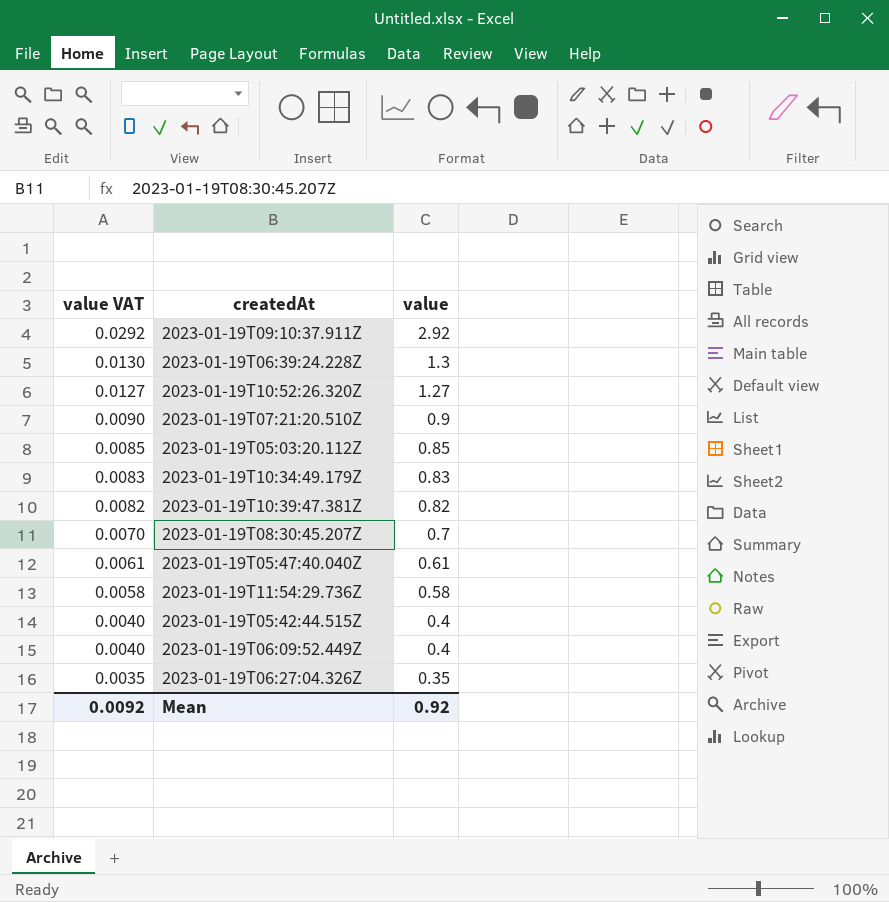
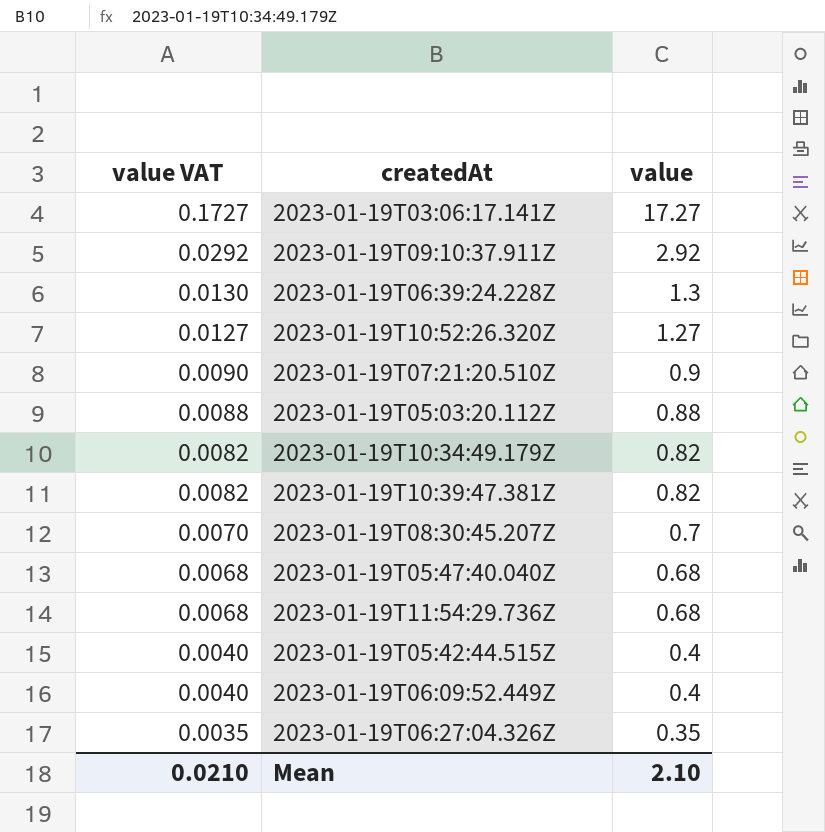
row 2023-01-19T03:06:17.141Z: none -> 0.1727 | 17.27
2023-01-19T05:03:20.112Z | value VAT: 0.0085 -> 0.0088
2023-01-19T05:03:20.112Z | value: 0.85 -> 0.88
2023-01-19T10:34:49.179Z | value VAT: 0.0083 -> 0.0082
2023-01-19T10:34:49.179Z | value: 0.83 -> 0.82
2023-01-19T05:47:40.040Z | value VAT: 0.0061 -> 0.0068
2023-01-19T05:47:40.040Z | value: 0.61 -> 0.68
2023-01-19T11:54:29.736Z | value VAT: 0.0058 -> 0.0068
2023-01-19T11:54:29.736Z | value: 0.58 -> 0.68
Mean | value VAT: 0.0092 -> 0.0210
Mean | value: 0.92 -> 2.10

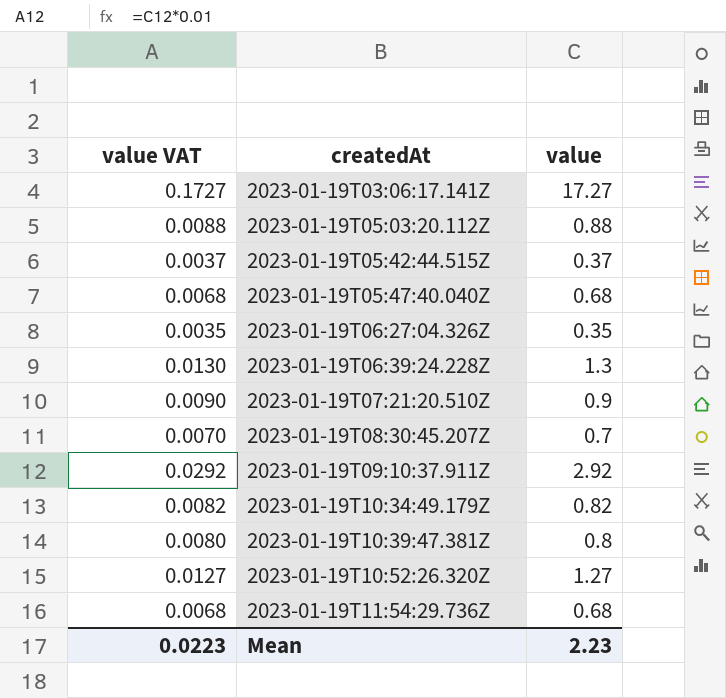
row order: value VAT descending -> createdAt ascending
row 2023-01-19T06:09:52.449Z: 0.0040 | 0.4 -> none
2023-01-19T05:42:44.515Z | value VAT: 0.0040 -> 0.0037
2023-01-19T05:42:44.515Z | value: 0.4 -> 0.37
2023-01-19T10:39:47.381Z | value VAT: 0.0082 -> 0.0080
2023-01-19T10:39:47.381Z | value: 0.82 -> 0.8
Mean | value VAT: 0.0210 -> 0.0223
Mean | value: 2.10 -> 2.23

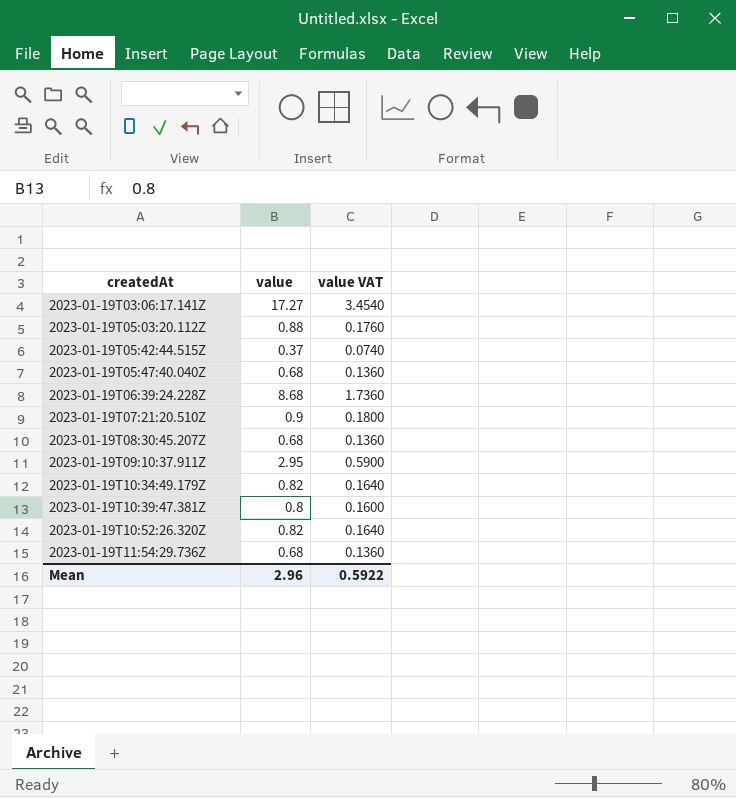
column value VAT | formula: [value] * 0.01 -> [value] * 0.2
column value VAT | position: 1 -> 3
row 2023-01-19T06:27:04.326Z: 0.0035 | 0.35 -> none
2023-01-19T06:39:24.228Z | value: 1.3 -> 8.68
2023-01-19T08:30:45.207Z | value: 0.7 -> 0.68
2023-01-19T09:10:37.911Z | value: 2.92 -> 2.95
2023-01-19T10:52:26.320Z | value: 1.27 -> 0.82
Mean | value: 2.23 -> 2.96
Mean | value VAT: 0.0223 -> 0.5922

